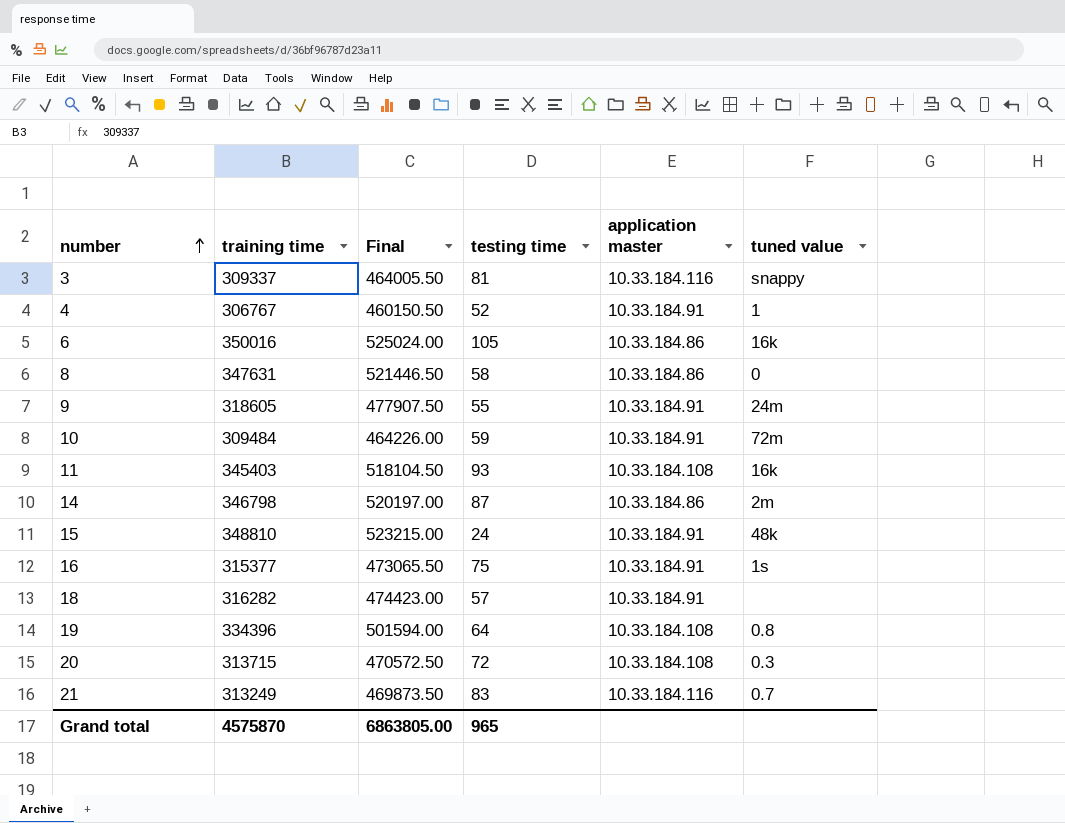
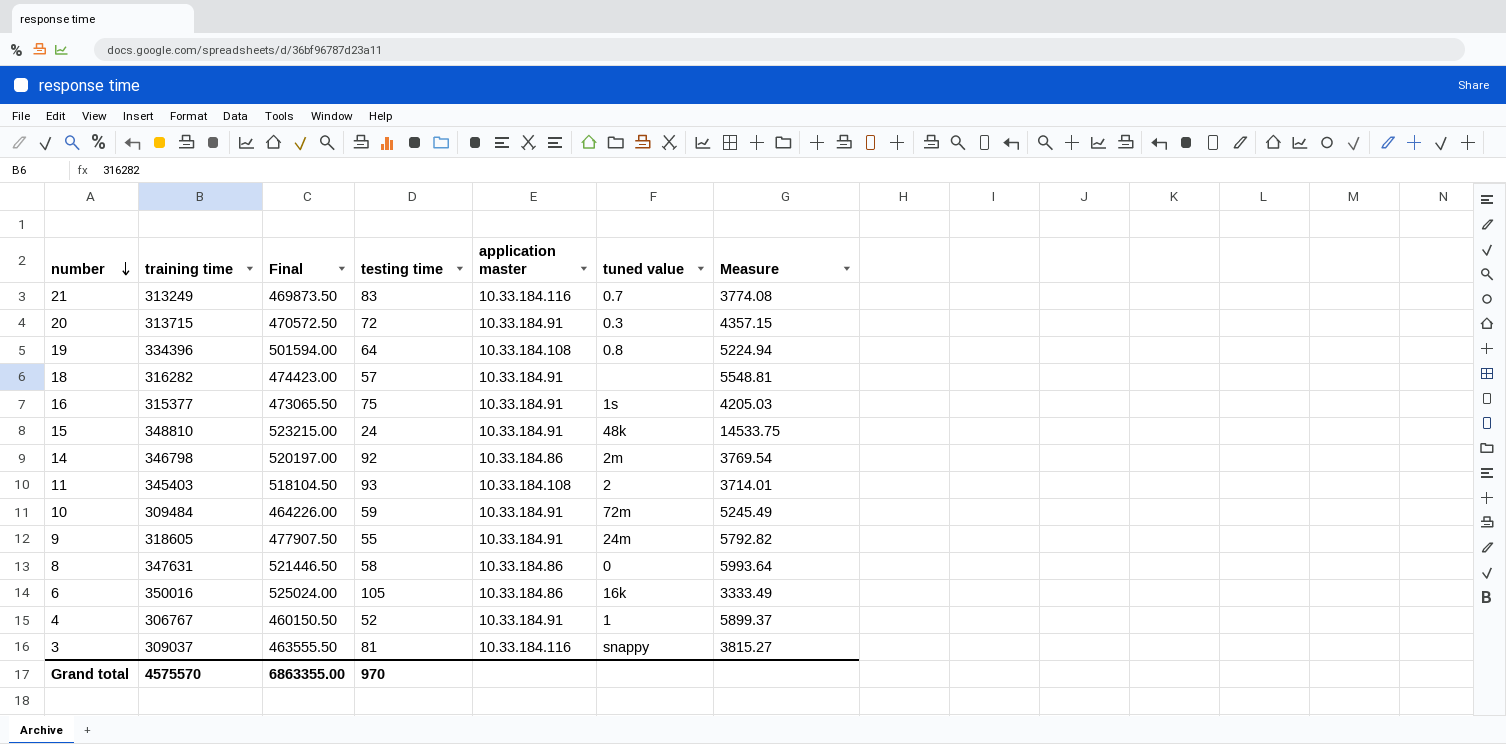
row order: number ascending -> number descending
column Measure | formula: none -> [training time] / [testing time]
20 | application master: 10.33.184.108 -> 10.33.184.91
14 | testing time: 87 -> 92
11 | tuned value: 16k -> 2
3 | training time: 309337 -> 309037
3 | Final: 464005.50 -> 463555.50
Grand total | training time: 4575870 -> 4575570
Grand total | Final: 6863805.00 -> 6863355.00
Grand total | testing time: 965 -> 970

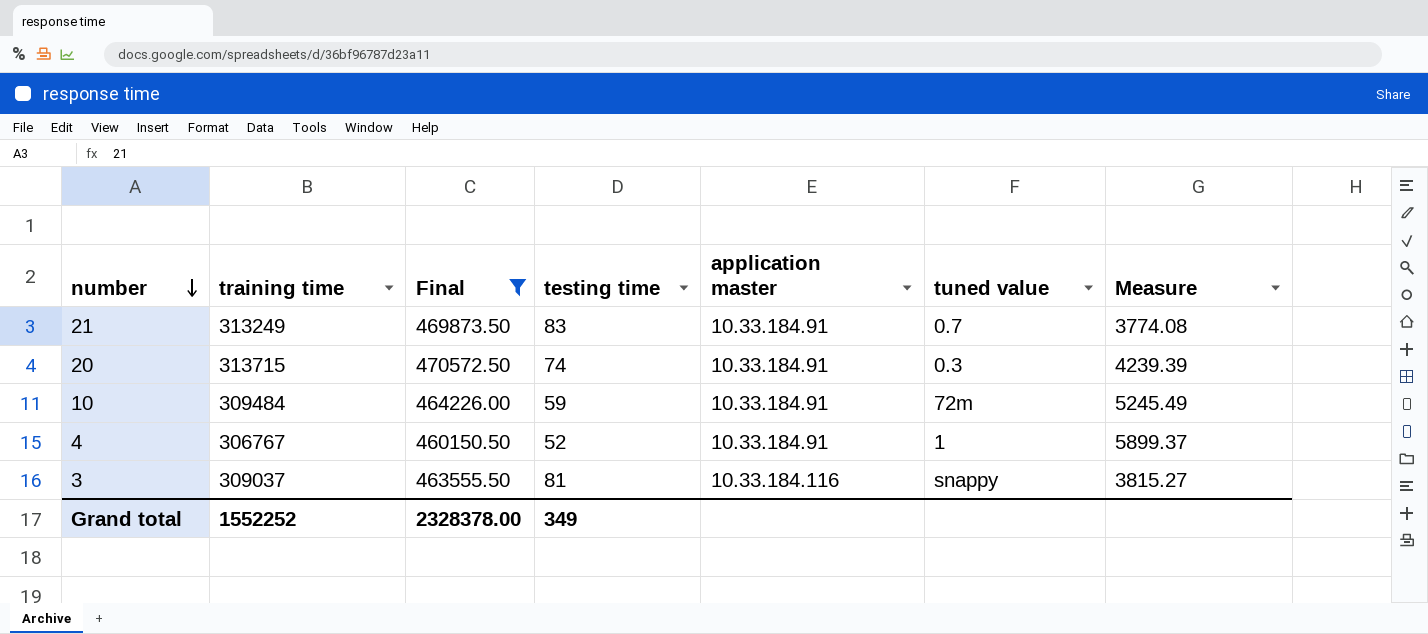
filter: none -> Final <= 470572.50
21 | application master: 10.33.184.116 -> 10.33.184.91
20 | testing time: 72 -> 74
20 | Measure: 4357.15 -> 4239.39
Grand total | training time: 4575570 -> 1552252
Grand total | Final: 6863355.00 -> 2328378.00
Grand total | testing time: 970 -> 349

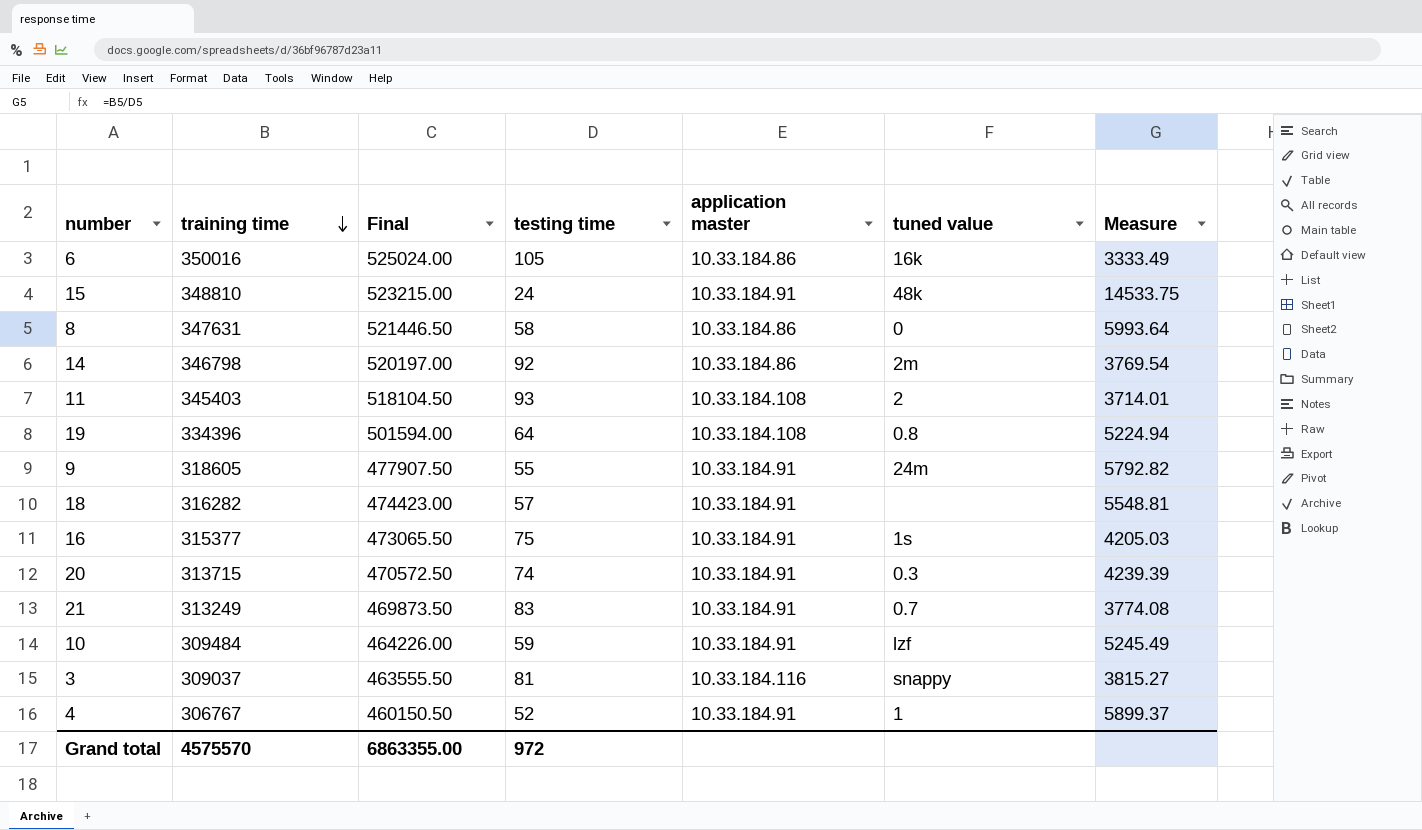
filter: Final <= 470572.50 -> none
row order: number descending -> training time descending
10 | tuned value: 72m -> lzf
Grand total | training time: 1552252 -> 4575570
Grand total | Final: 2328378.00 -> 6863355.00
Grand total | testing time: 349 -> 972

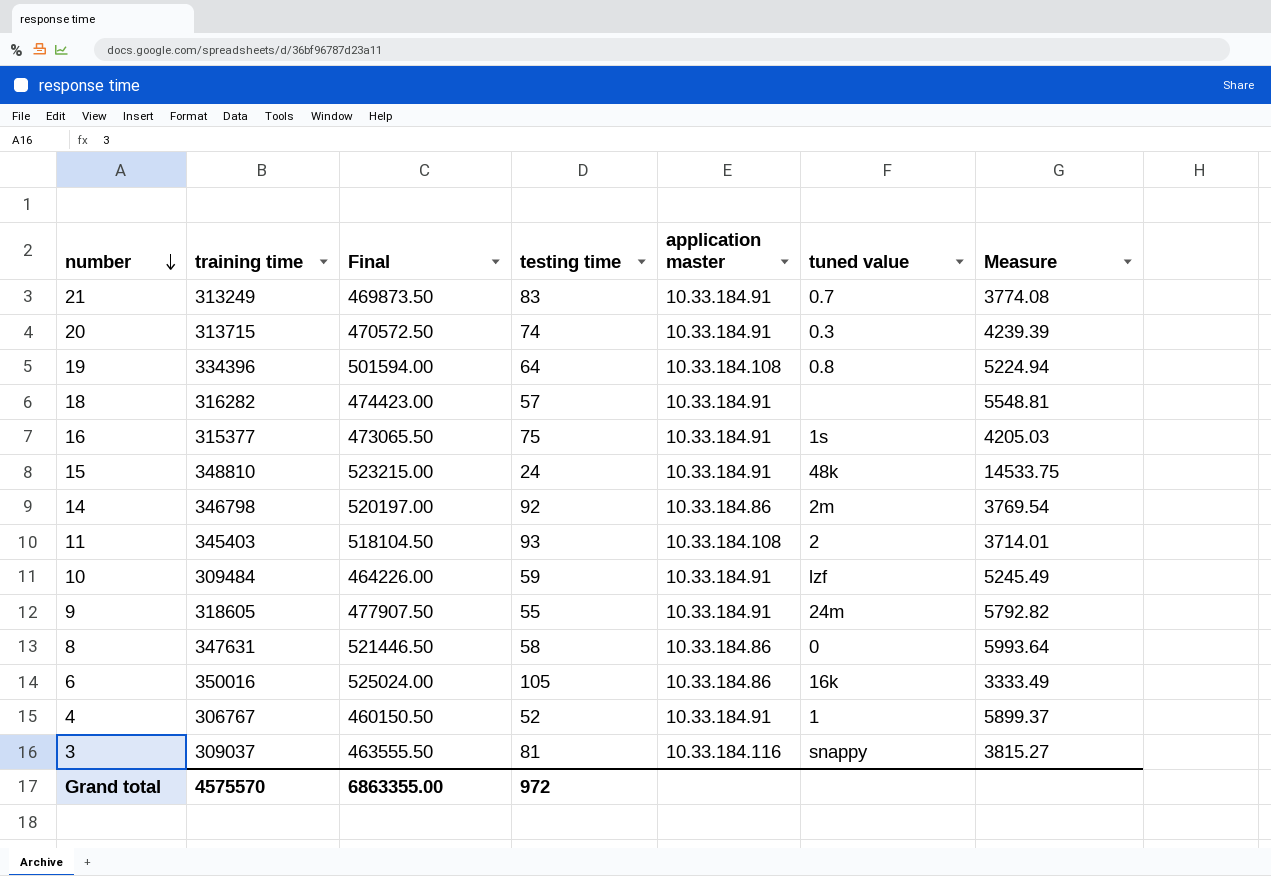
row order: training time descending -> number descending

